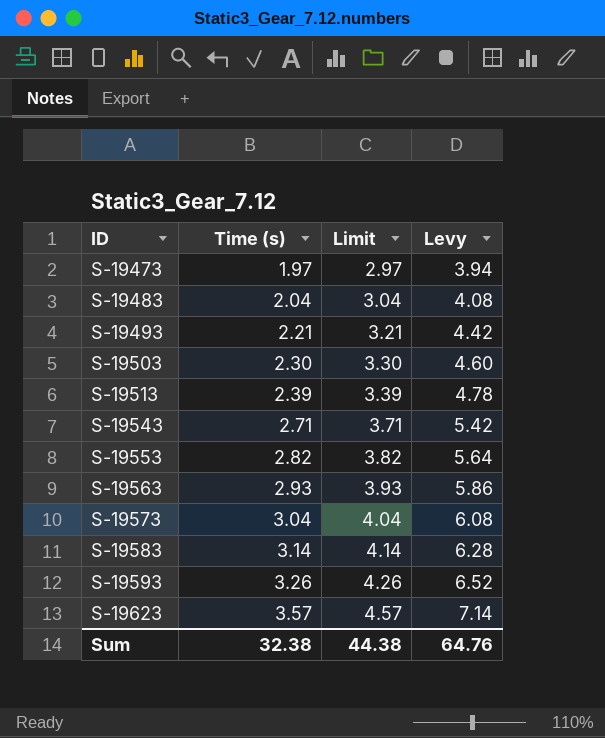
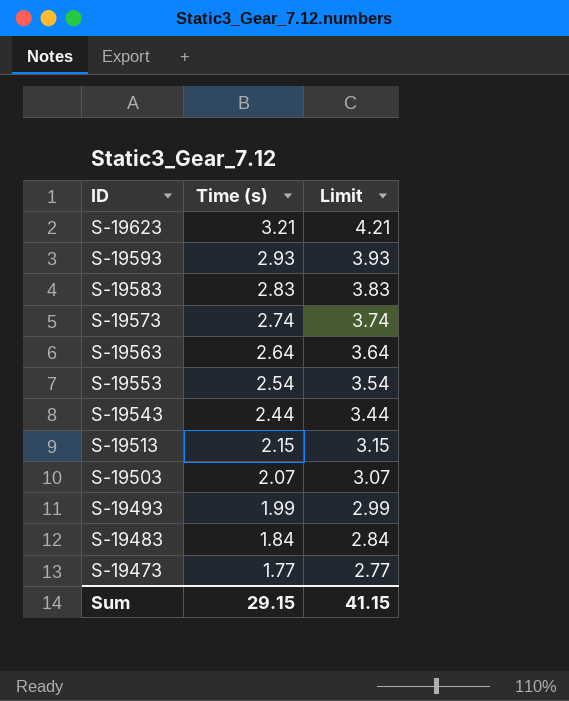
row order: ID ascending -> ID descending
column Levy | formula: [Time (s)] * 2 -> none
S-19623 | Time (s): 3.57 -> 3.21
S-19623 | Limit: 4.57 -> 4.21
S-19593 | Time (s): 3.26 -> 2.93
S-19593 | Limit: 4.26 -> 3.93
S-19583 | Time (s): 3.14 -> 2.83
S-19583 | Limit: 4.14 -> 3.83
S-19573 | Time (s): 3.04 -> 2.74
S-19573 | Limit: 4.04 -> 3.74
S-19563 | Time (s): 2.93 -> 2.64
S-19563 | Limit: 3.93 -> 3.64
S-19553 | Time (s): 2.82 -> 2.54
S-19553 | Limit: 3.82 -> 3.54
S-19543 | Time (s): 2.71 -> 2.44
S-19543 | Limit: 3.71 -> 3.44
S-19513 | Time (s): 2.39 -> 2.15
S-19513 | Limit: 3.39 -> 3.15
S-19503 | Time (s): 2.30 -> 2.07
S-19503 | Limit: 3.30 -> 3.07
S-19493 | Time (s): 2.21 -> 1.99
S-19493 | Limit: 3.21 -> 2.99
S-19483 | Time (s): 2.04 -> 1.84
S-19483 | Limit: 3.04 -> 2.84
S-19473 | Time (s): 1.97 -> 1.77
S-19473 | Limit: 2.97 -> 2.77
Sum | Time (s): 32.38 -> 29.15
Sum | Limit: 44.38 -> 41.15

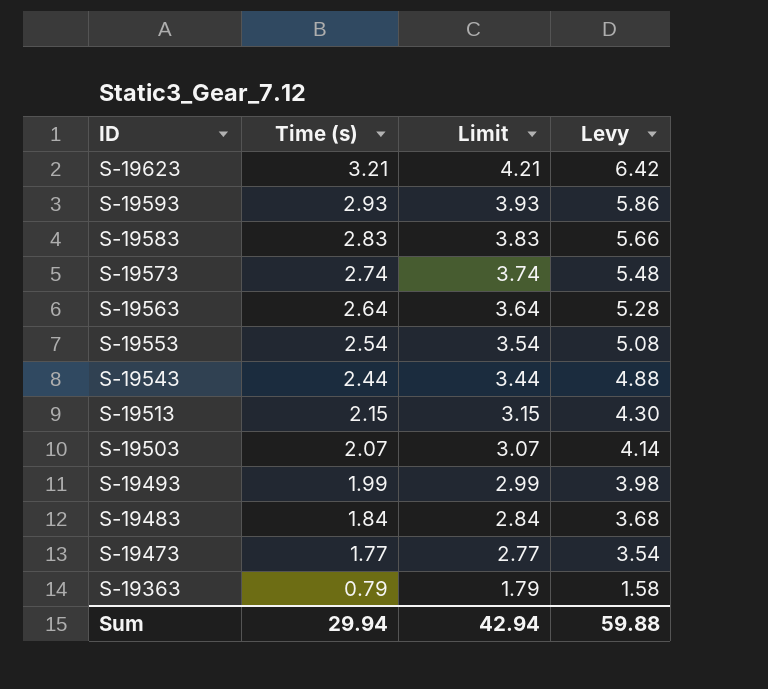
column Levy | formula: none -> [Time (s)] * 2
row S-19363: none -> 0.79 | 1.79 | 1.58
Sum | Time (s): 29.15 -> 29.94
Sum | Limit: 41.15 -> 42.94

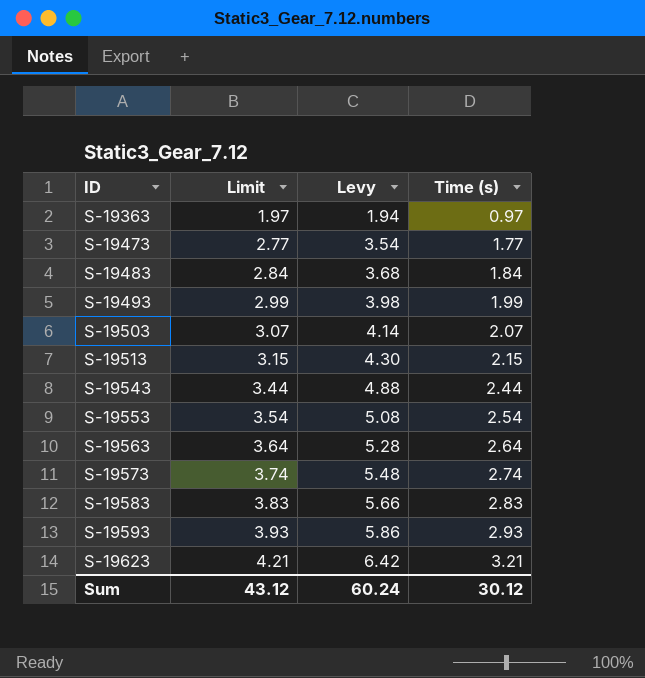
row order: ID descending -> ID ascending
column Time (s) | position: 2 -> 4
S-19363 | Limit: 1.79 -> 1.97
S-19363 | Levy: 1.58 -> 1.94
S-19363 | Time (s): 0.79 -> 0.97
Sum | Limit: 42.94 -> 43.12
Sum | Levy: 59.88 -> 60.24
Sum | Time (s): 29.94 -> 30.12

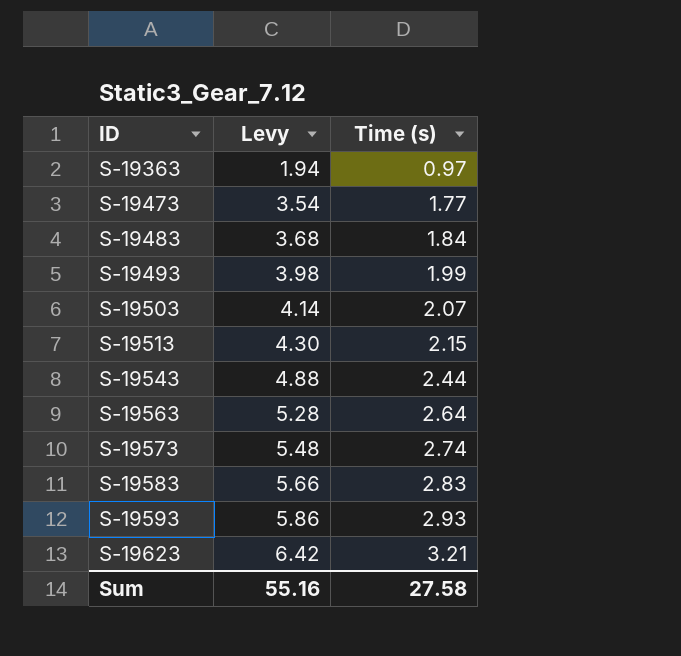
column Limit | formula: [Time (s)] + 1 -> none
row S-19553: 3.54 | 5.08 | 2.54 -> none
Sum | Levy: 60.24 -> 55.16
Sum | Time (s): 30.12 -> 27.58

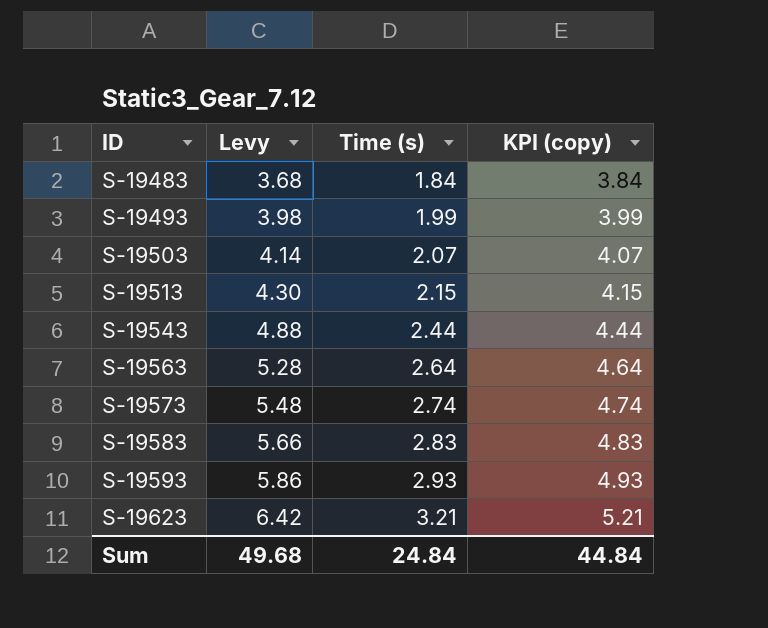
column KPI (copy) | formula: none -> [Time (s)] + 2
row S-19363: 1.94 | 0.97 -> none
row S-19473: 3.54 | 1.77 -> none
Sum | Levy: 55.16 -> 49.68
Sum | Time (s): 27.58 -> 24.84

